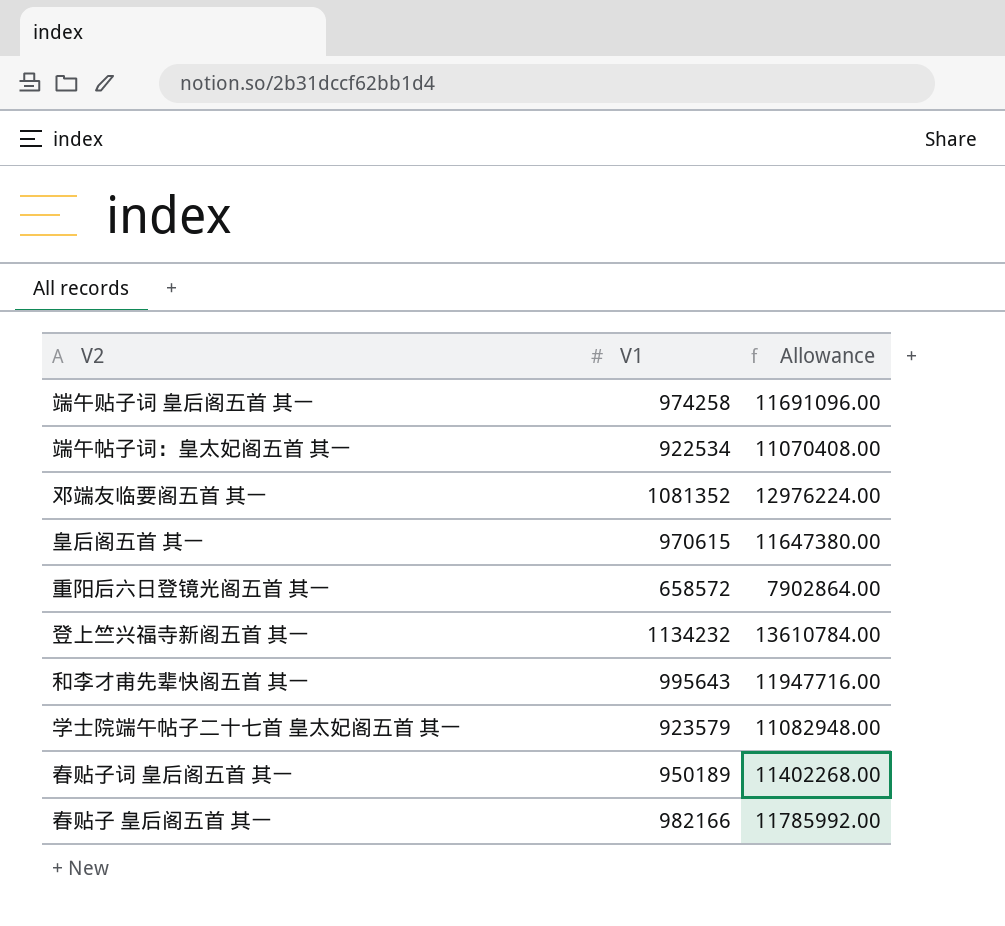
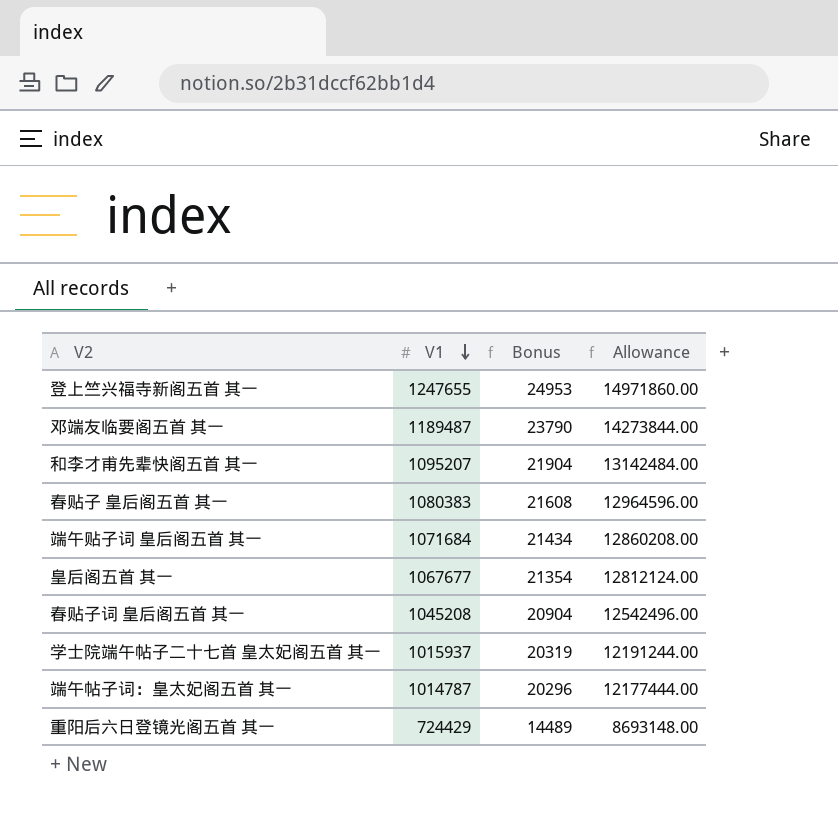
row order: none -> V1 descending
column Bonus | formula: none -> [V1] * 0.02
登上竺兴福寺新阁五首 其一 | V1: 1134232 -> 1247655
登上竺兴福寺新阁五首 其一 | Allowance: 13610784.00 -> 14971860.00
邓端友临要阁五首 其一 | V1: 1081352 -> 1189487
邓端友临要阁五首 其一 | Allowance: 12976224.00 -> 14273844.00
和李才甫先辈快阁五首 其一 | V1: 995643 -> 1095207
和李才甫先辈快阁五首 其一 | Allowance: 11947716.00 -> 13142484.00
春贴子 皇后阁五首 其一 | V1: 982166 -> 1080383
春贴子 皇后阁五首 其一 | Allowance: 11785992.00 -> 12964596.00
端午贴子词 皇后阁五首 其一 | V1: 974258 -> 1071684
端午贴子词 皇后阁五首 其一 | Allowance: 11691096.00 -> 12860208.00
皇后阁五首 其一 | V1: 970615 -> 1067677
皇后阁五首 其一 | Allowance: 11647380.00 -> 12812124.00
春贴子词 皇后阁五首 其一 | V1: 950189 -> 1045208
春贴子词 皇后阁五首 其一 | Allowance: 11402268.00 -> 12542496.00
学士院端午帖子二十七首 皇太妃阁五首 其一 | V1: 923579 -> 1015937
学士院端午帖子二十七首 皇太妃阁五首 其一 | Allowance: 11082948.00 -> 12191244.00
端午帖子词：皇太妃阁五首 其一 | V1: 922534 -> 1014787
端午帖子词：皇太妃阁五首 其一 | Allowance: 11070408.00 -> 12177444.00
重阳后六日登镜光阁五首 其一 | V1: 658572 -> 724429
重阳后六日登镜光阁五首 其一 | Allowance: 7902864.00 -> 8693148.00

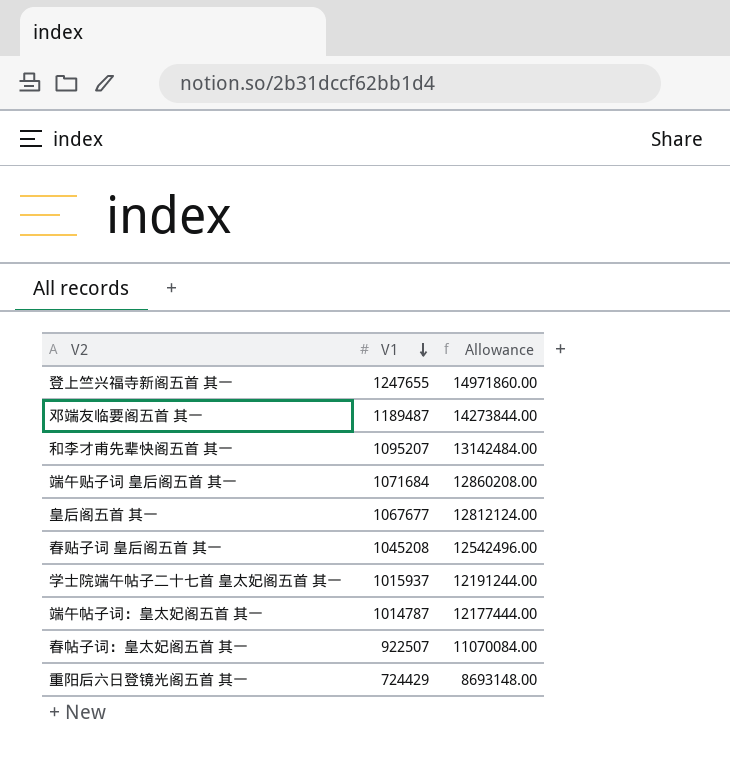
column Bonus | formula: [V1] * 0.02 -> none
row 春贴子 皇后阁五首 其一: 1080383 | 21608 | 12964596.00 -> none
row 春帖子词：皇太妃阁五首 其一: none -> 922507 | 11070084.00

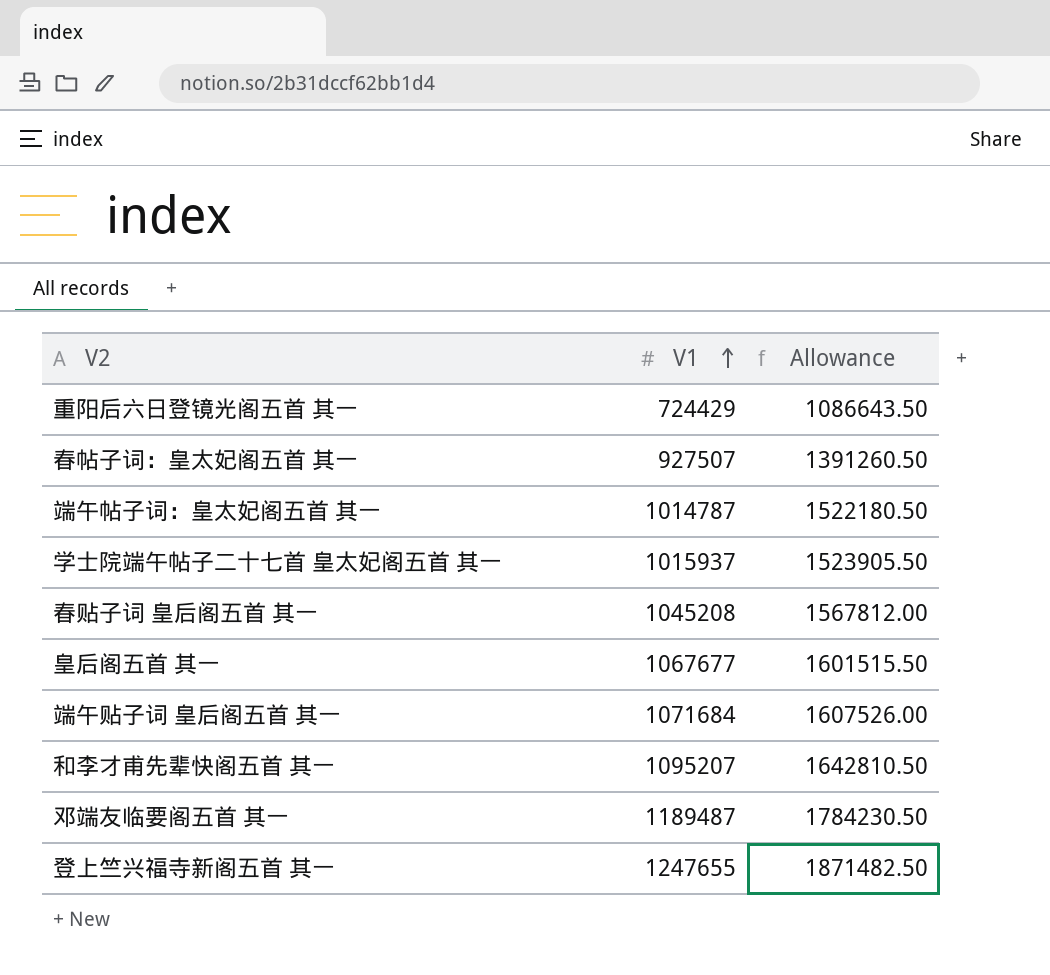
row order: V1 descending -> V1 ascending
column Allowance | formula: [V1] * 12 -> [V1] * 1.5
春帖子词：皇太妃阁五首 其一 | V1: 922507 -> 927507

